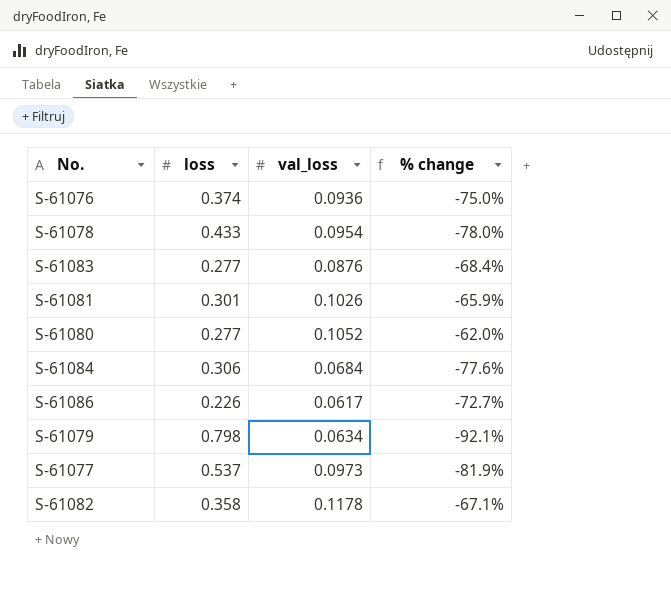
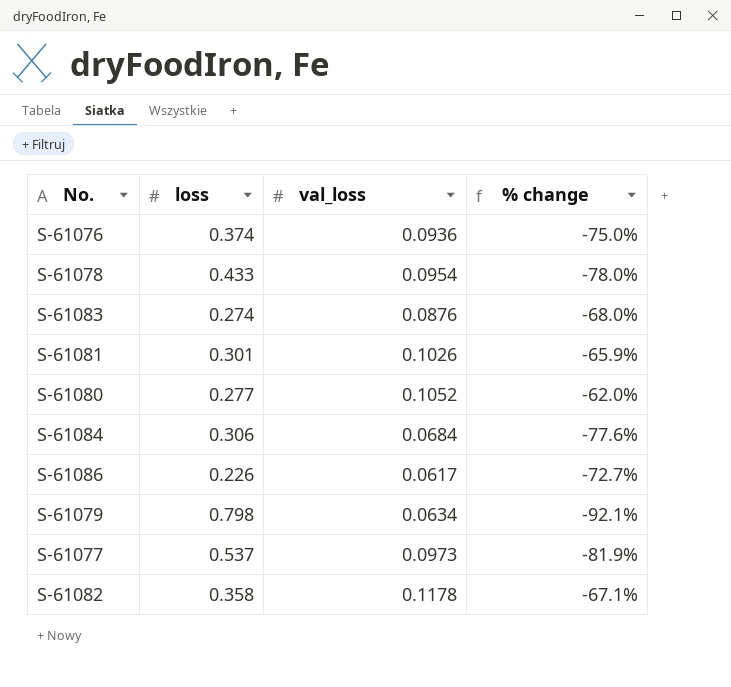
S-61083 | loss: 0.277 -> 0.274
S-61083 | % change: -68.4% -> -68.0%

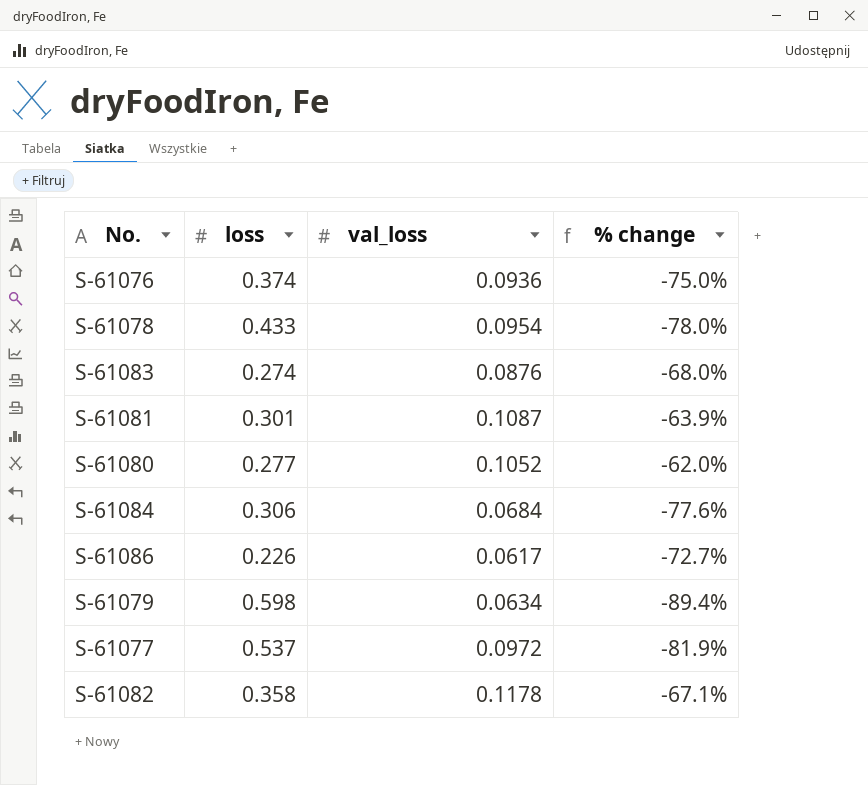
S-61081 | val_loss: 0.1026 -> 0.1087
S-61081 | % change: -65.9% -> -63.9%
S-61079 | loss: 0.798 -> 0.598
S-61079 | % change: -92.1% -> -89.4%
S-61077 | val_loss: 0.0973 -> 0.0972

